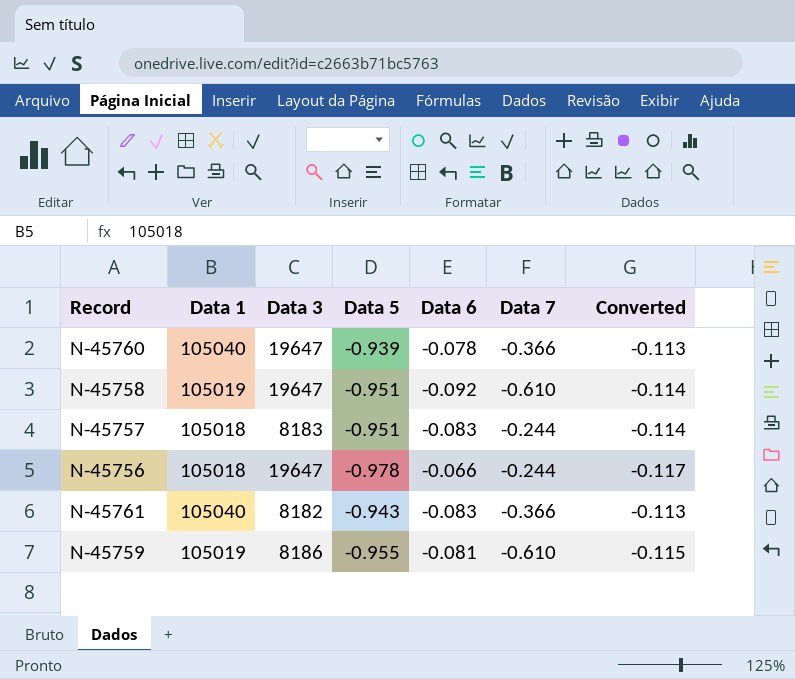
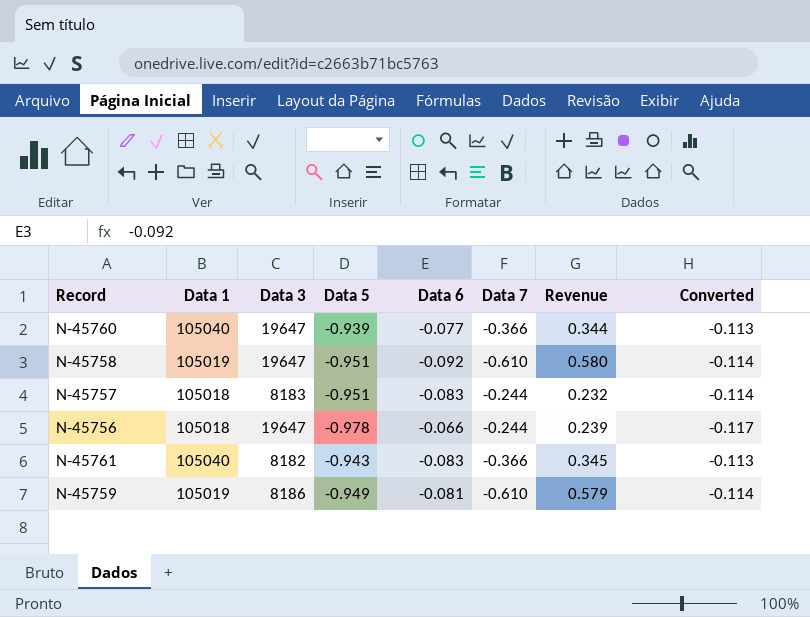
column Revenue | formula: none -> [Data 5] * [Data 7]
N-45760 | Data 6: -0.078 -> -0.077
N-45759 | Data 5: -0.955 -> -0.949
N-45759 | Converted: -0.115 -> -0.114

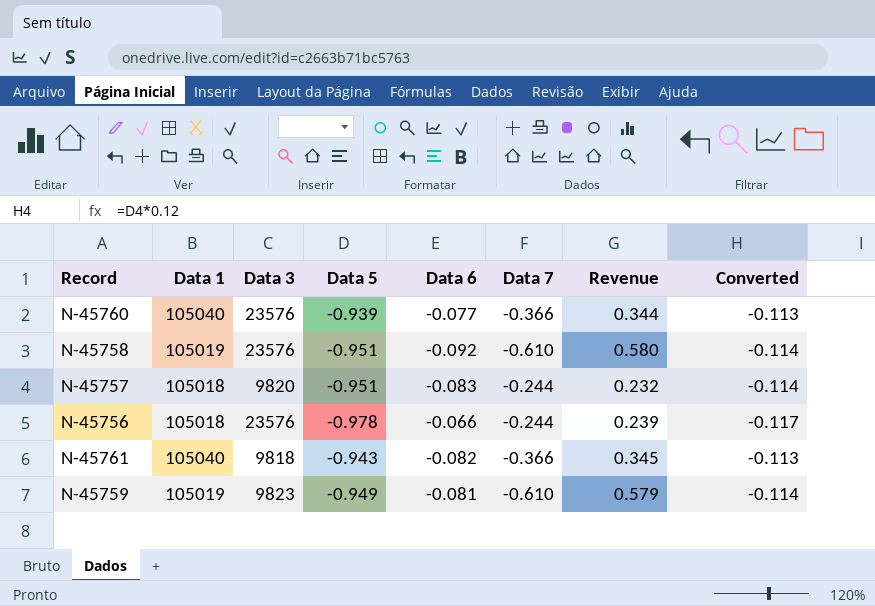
N-45760 | Data 3: 19647 -> 23576
N-45758 | Data 3: 19647 -> 23576
N-45757 | Data 3: 8183 -> 9820
N-45756 | Data 3: 19647 -> 23576
N-45761 | Data 3: 8182 -> 9818
N-45761 | Data 6: -0.083 -> -0.082
N-45759 | Data 3: 8186 -> 9823

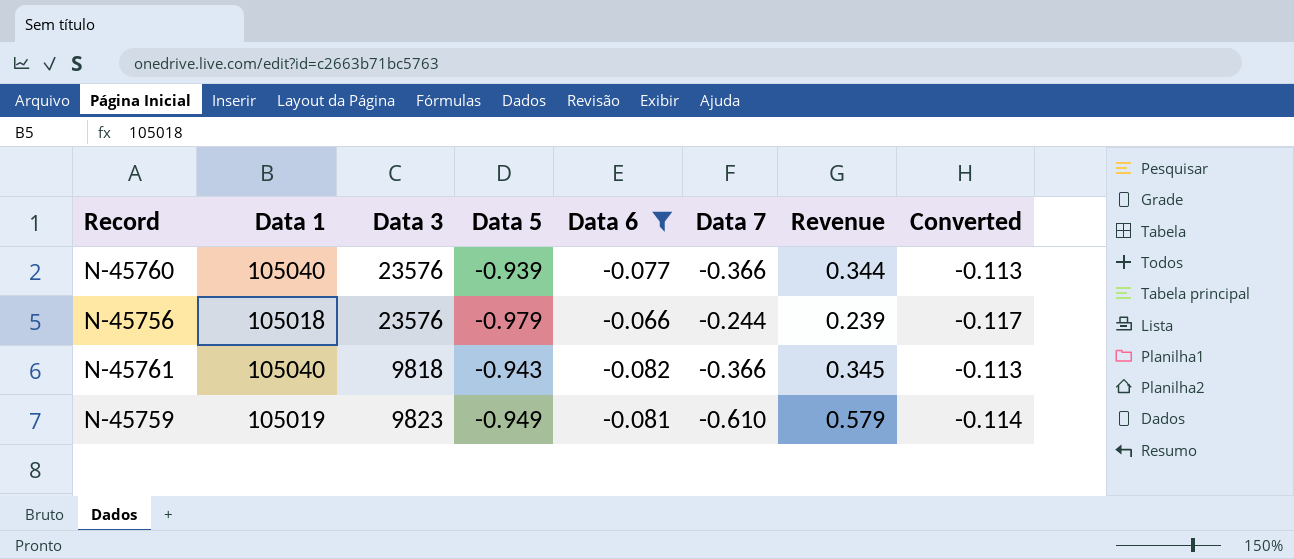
filter: none -> Data 6 >= -0.082
N-45756 | Data 5: -0.978 -> -0.979

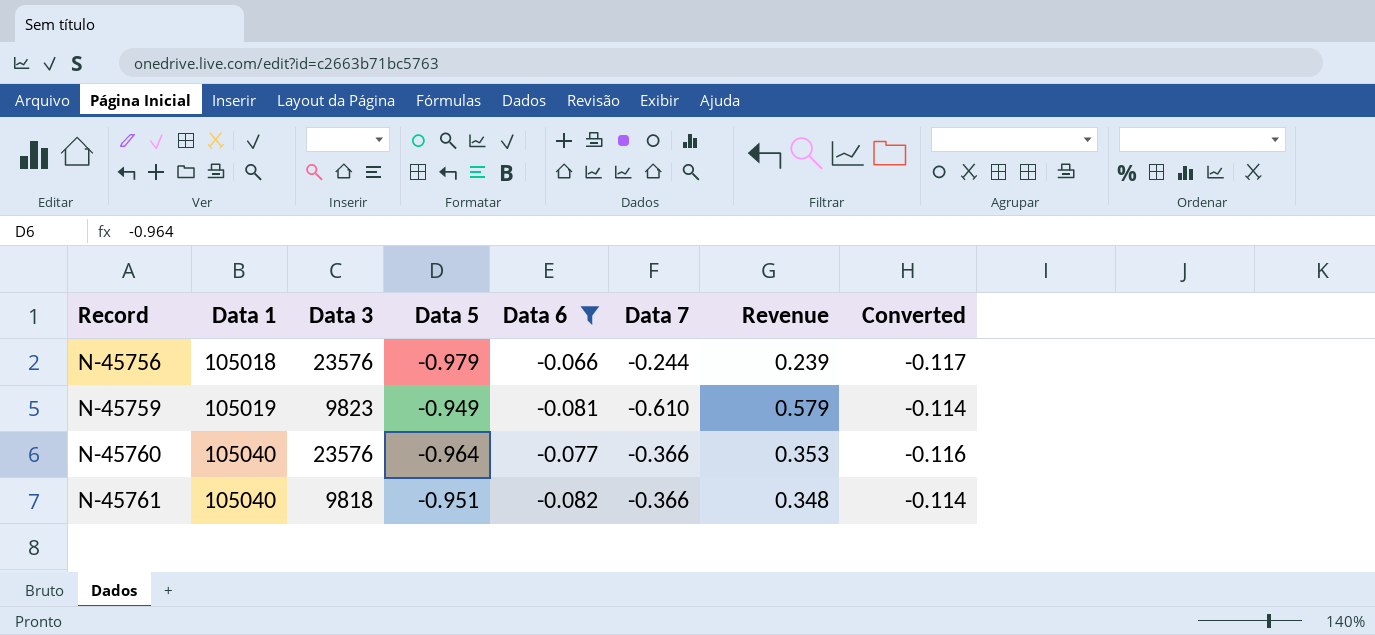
row order: none -> Record ascending
N-45760 | Data 5: -0.939 -> -0.964
N-45760 | Revenue: 0.344 -> 0.353
N-45760 | Converted: -0.113 -> -0.116
N-45761 | Data 5: -0.943 -> -0.951
N-45761 | Revenue: 0.345 -> 0.348
N-45761 | Converted: -0.113 -> -0.114

